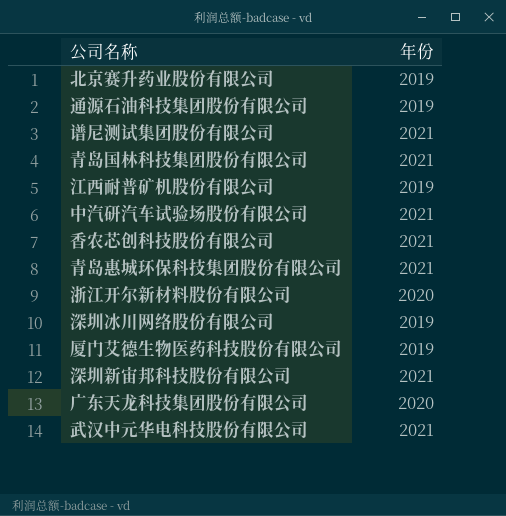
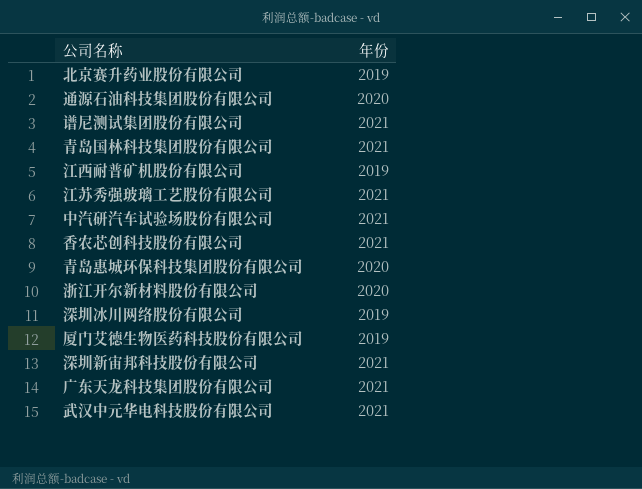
通源石油科技集团股份有限公司 | 年份: 2019 -> 2020
row 江苏秀强玻璃工艺股份有限公司: none -> 2021
青岛惠城环保科技集团股份有限公司 | 年份: 2021 -> 2020
广东天龙科技集团股份有限公司 | 年份: 2020 -> 2021

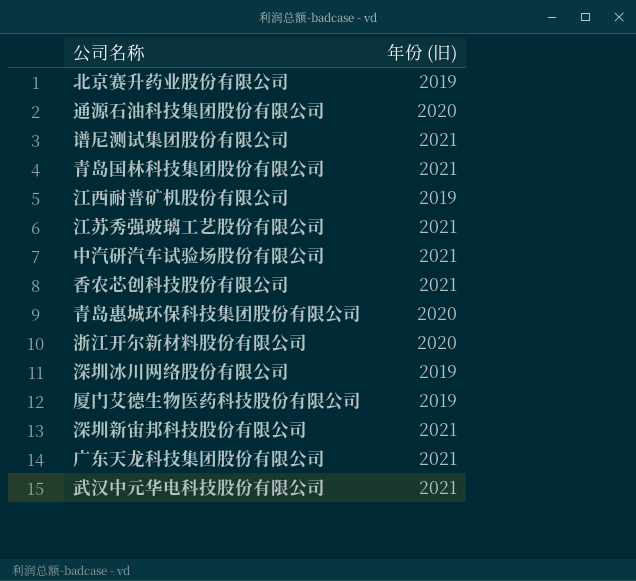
column name: 年份 -> 年份 (旧)

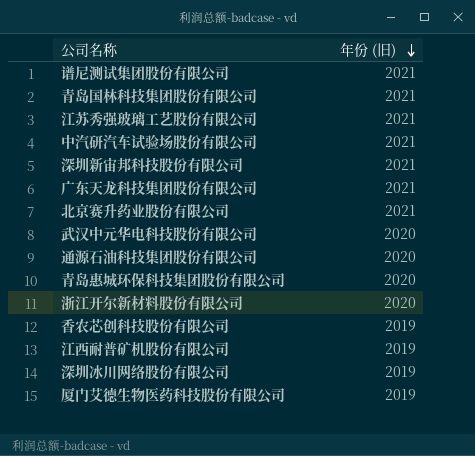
row order: none -> 年份 (旧) descending
北京赛升药业股份有限公司 | 年份 (旧): 2019 -> 2021
武汉中元华电科技股份有限公司 | 年份 (旧): 2021 -> 2020
香农芯创科技股份有限公司 | 年份 (旧): 2021 -> 2019

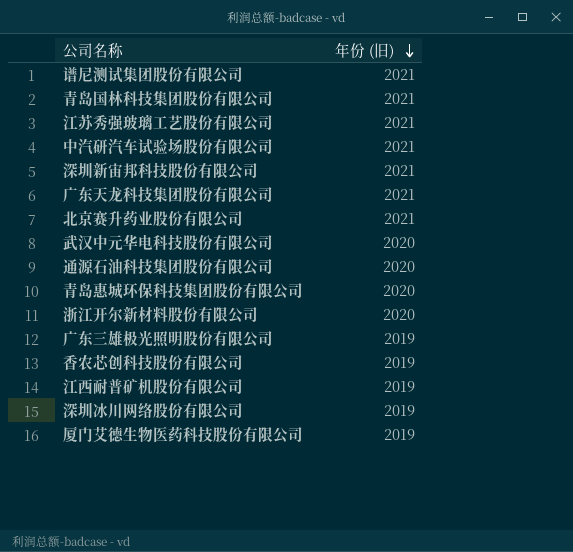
row 广东三雄极光照明股份有限公司: none -> 2019

